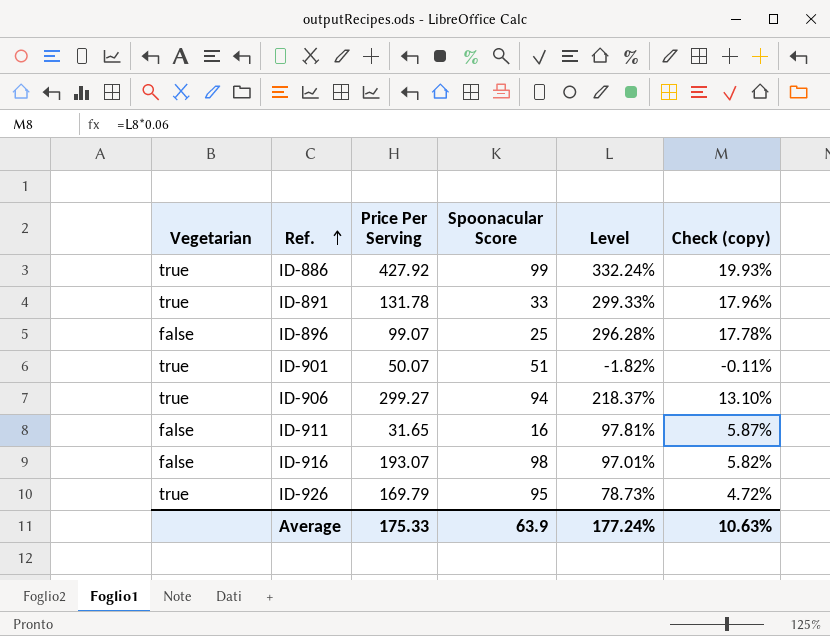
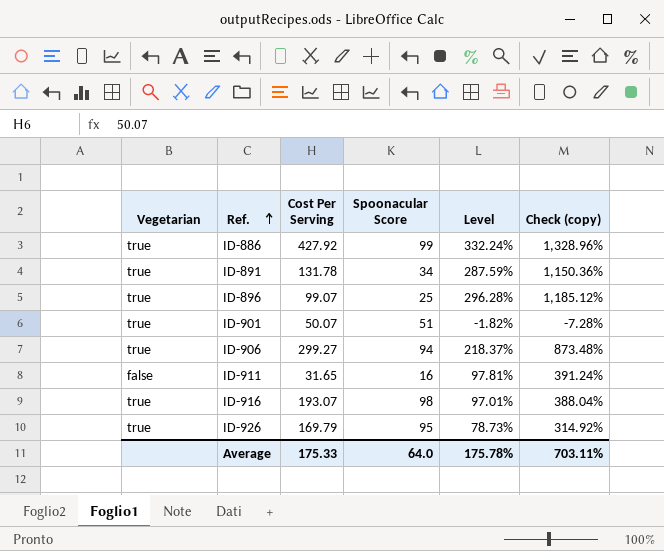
column name: Price Per Serving -> Cost Per Serving
column Check (copy) | formula: [Level] * 0.06 -> [Level] * 4
ID-891 | Spoonacular Score: 33 -> 34
ID-891 | Level: 299.33% -> 287.59%
ID-896 | Vegetarian: false -> true
ID-916 | Vegetarian: false -> true
Average | Spoonacular Score: 63.9 -> 64.0
Average | Level: 177.24% -> 175.78%
Average | Check (copy): 10.63% -> 703.11%

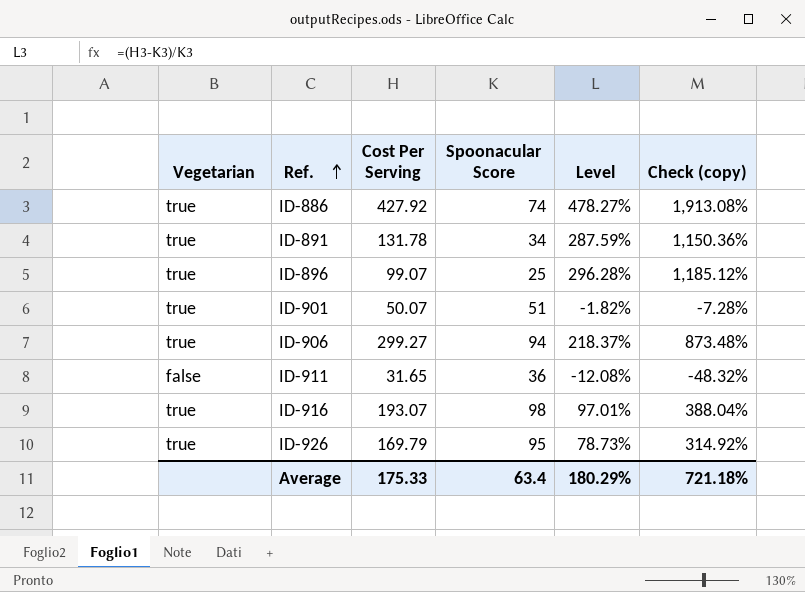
ID-886 | Spoonacular Score: 99 -> 74
ID-886 | Level: 332.24% -> 478.27%
ID-886 | Check (copy): 1,328.96% -> 1,913.08%
ID-911 | Spoonacular Score: 16 -> 36
ID-911 | Level: 97.81% -> -12.08%
ID-911 | Check (copy): 391.24% -> -48.32%
Average | Spoonacular Score: 64.0 -> 63.4
Average | Level: 175.78% -> 180.29%
Average | Check (copy): 703.11% -> 721.18%

